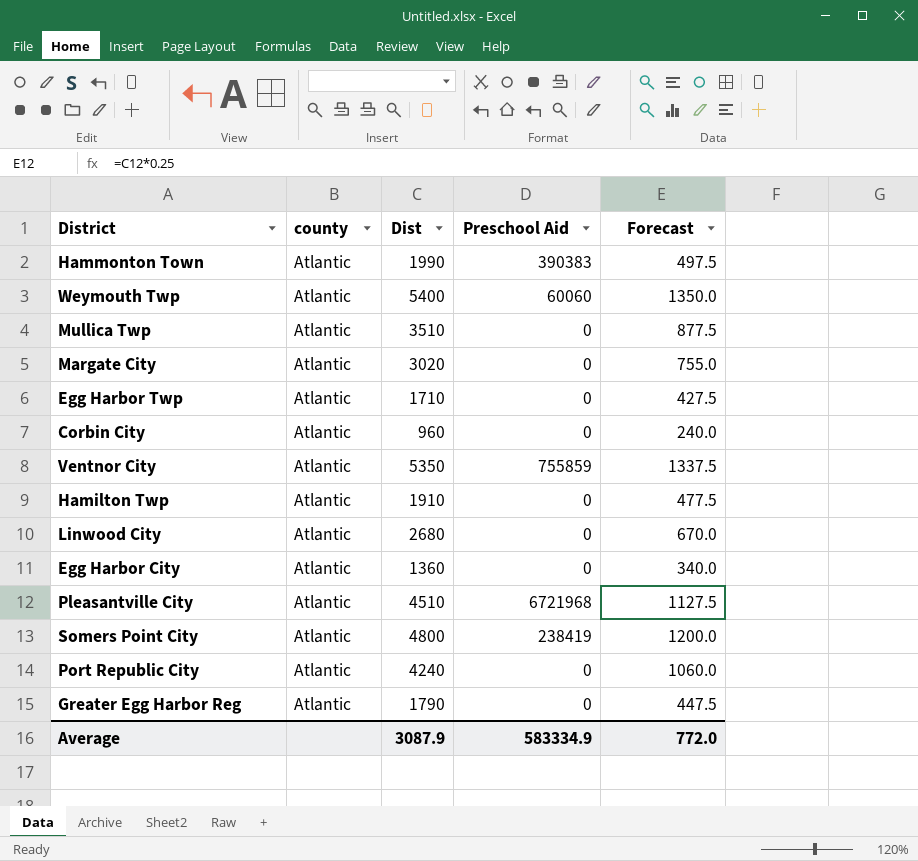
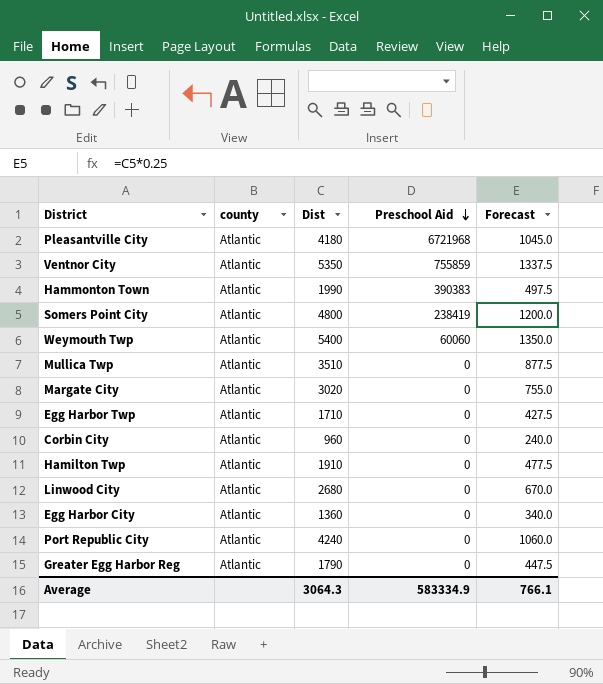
row order: none -> Preschool Aid descending
Pleasantville City | Dist: 4510 -> 4180
Pleasantville City | Forecast: 1127.5 -> 1045.0
Average | Dist: 3087.9 -> 3064.3
Average | Forecast: 772.0 -> 766.1

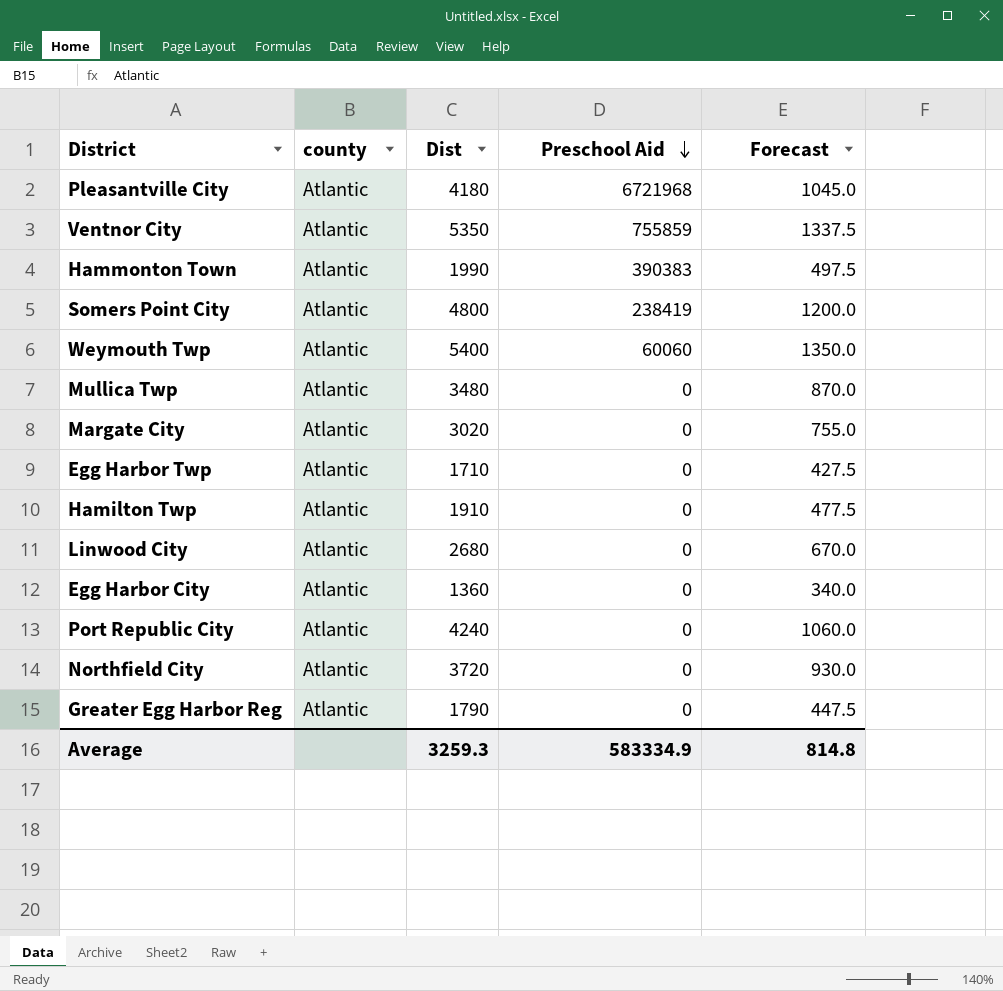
row Corbin City: Atlantic | 960 | 0 | 240.0 -> none
Mullica Twp | Dist: 3510 -> 3480
Mullica Twp | Forecast: 877.5 -> 870.0
row Northfield City: none -> Atlantic | 3720 | 0 | 930.0
Average | Dist: 3064.3 -> 3259.3
Average | Forecast: 766.1 -> 814.8

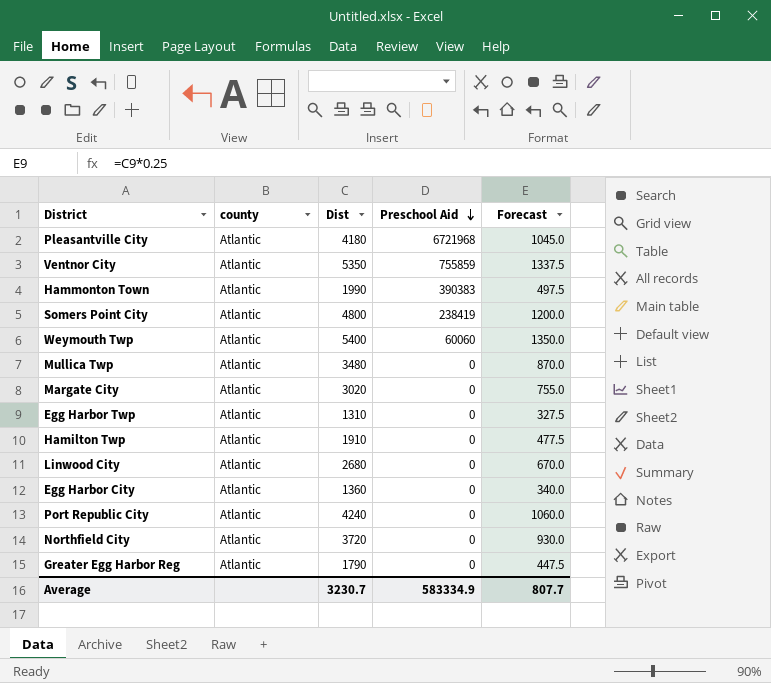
Egg Harbor Twp | Dist: 1710 -> 1310
Egg Harbor Twp | Forecast: 427.5 -> 327.5
Average | Dist: 3259.3 -> 3230.7
Average | Forecast: 814.8 -> 807.7

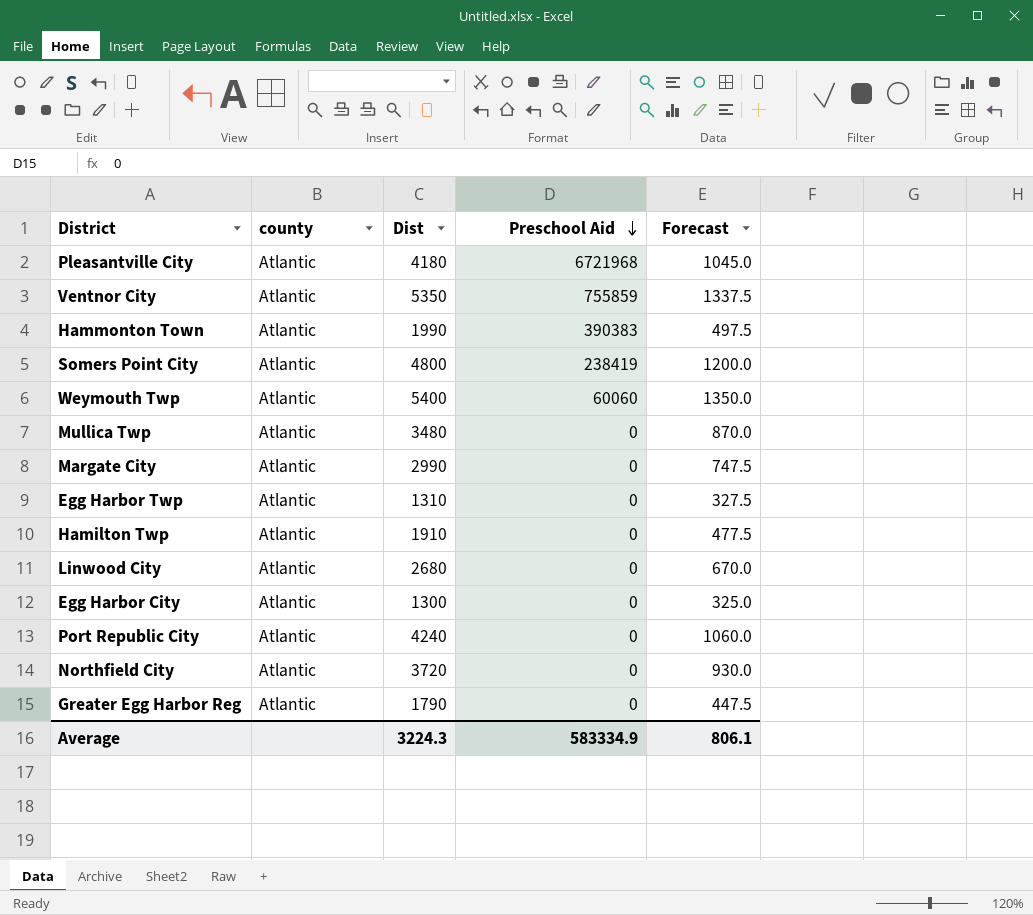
Margate City | Dist: 3020 -> 2990
Margate City | Forecast: 755.0 -> 747.5
Egg Harbor City | Dist: 1360 -> 1300
Egg Harbor City | Forecast: 340.0 -> 325.0
Average | Dist: 3230.7 -> 3224.3
Average | Forecast: 807.7 -> 806.1

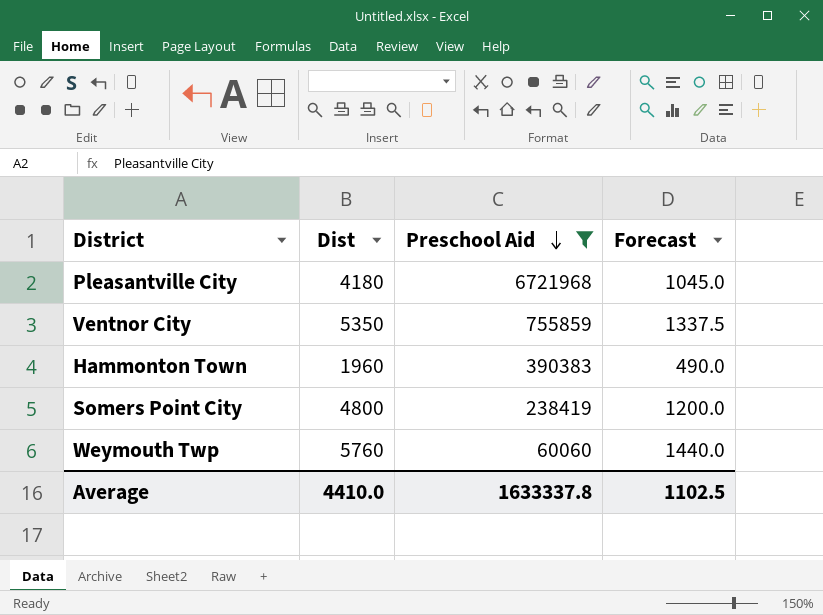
filter: none -> Preschool Aid != 0
column county | position: 2 -> none
Hammonton Town | Dist: 1990 -> 1960
Hammonton Town | Forecast: 497.5 -> 490.0
Weymouth Twp | Dist: 5400 -> 5760
Weymouth Twp | Forecast: 1350.0 -> 1440.0
Average | Dist: 3224.3 -> 4410.0
Average | Preschool Aid: 583334.9 -> 1633337.8
Average | Forecast: 806.1 -> 1102.5

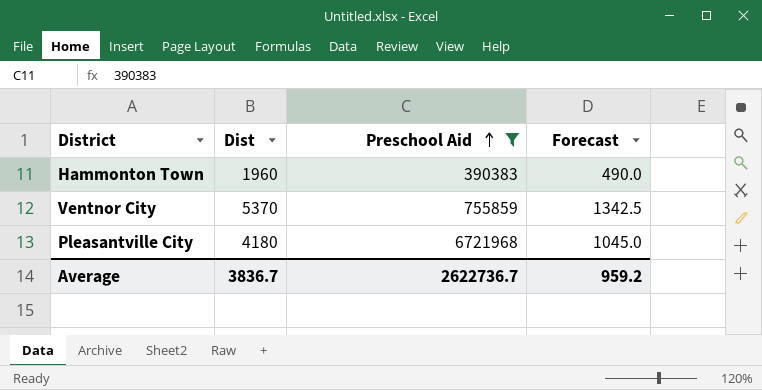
row order: Preschool Aid descending -> Preschool Aid ascending
row Somers Point City: 4800 | 238419 | 1200.0 -> none
row Weymouth Twp: 5760 | 60060 | 1440.0 -> none
Ventnor City | Dist: 5350 -> 5370
Ventnor City | Forecast: 1337.5 -> 1342.5
Average | Dist: 4410.0 -> 3836.7
Average | Preschool Aid: 1633337.8 -> 2622736.7
Average | Forecast: 1102.5 -> 959.2

